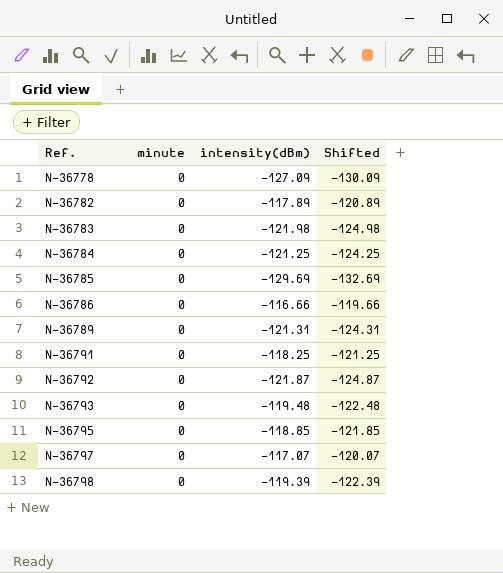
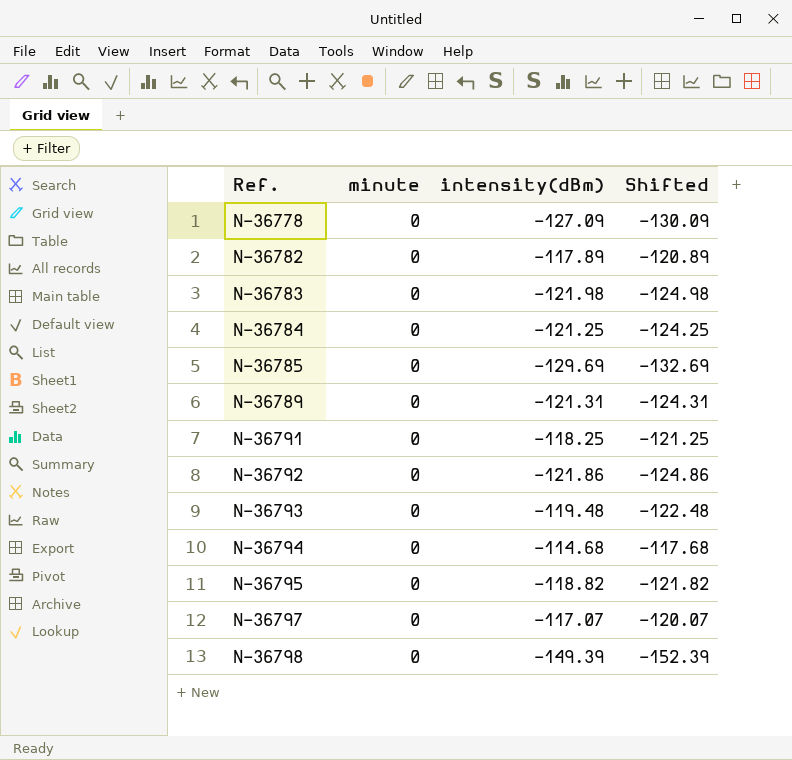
row N-36786: 0 | -116.66 | -119.66 -> none
N-36792 | intensity(dBm): -121.87 -> -121.86
N-36792 | Shifted: -124.87 -> -124.86
row N-36794: none -> 0 | -114.68 | -117.68
N-36795 | intensity(dBm): -118.85 -> -118.82
N-36795 | Shifted: -121.85 -> -121.82
N-36798 | intensity(dBm): -119.39 -> -149.39
N-36798 | Shifted: -122.39 -> -152.39

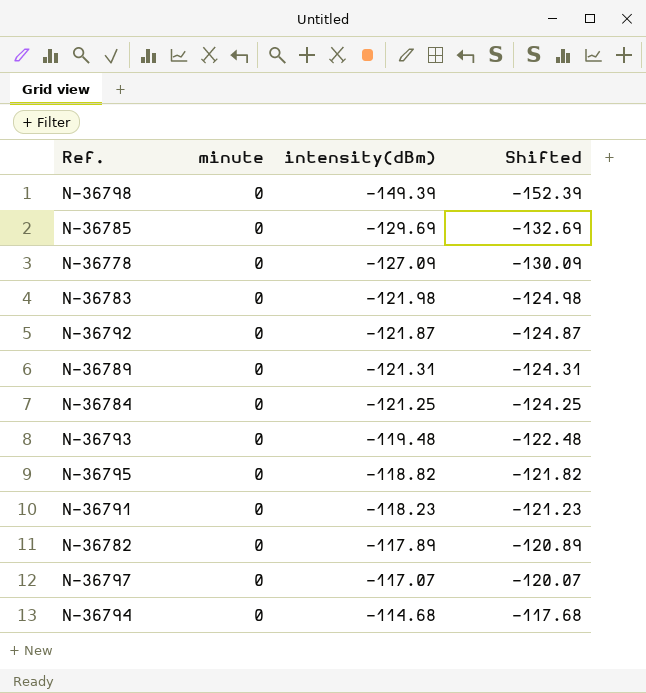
row order: Ref. ascending -> intensity(dBm) ascending
N-36792 | intensity(dBm): -121.86 -> -121.87
N-36792 | Shifted: -124.86 -> -124.87
N-36791 | intensity(dBm): -118.25 -> -118.23
N-36791 | Shifted: -121.25 -> -121.23

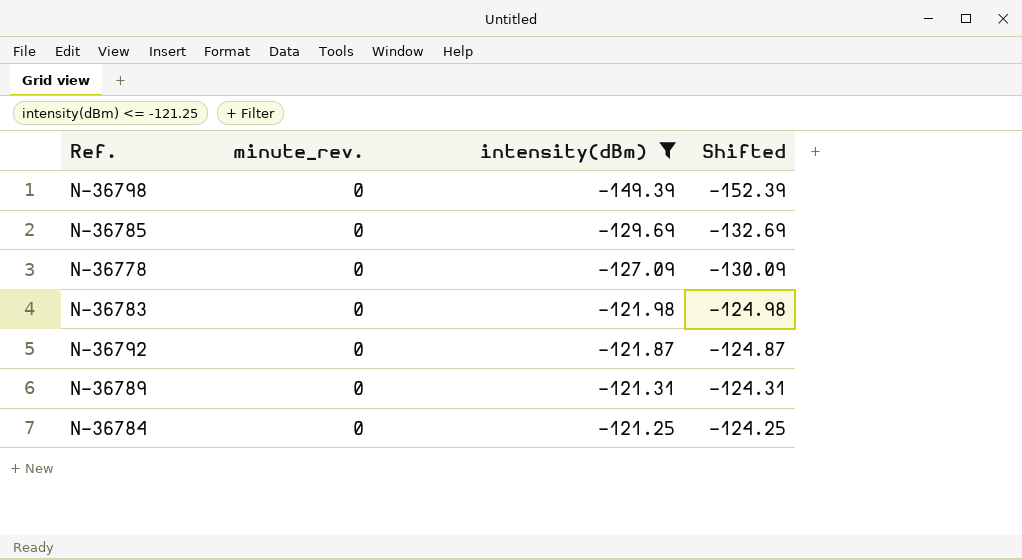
filter: none -> intensity(dBm) <= -121.25
column name: minute -> minute_rev.

